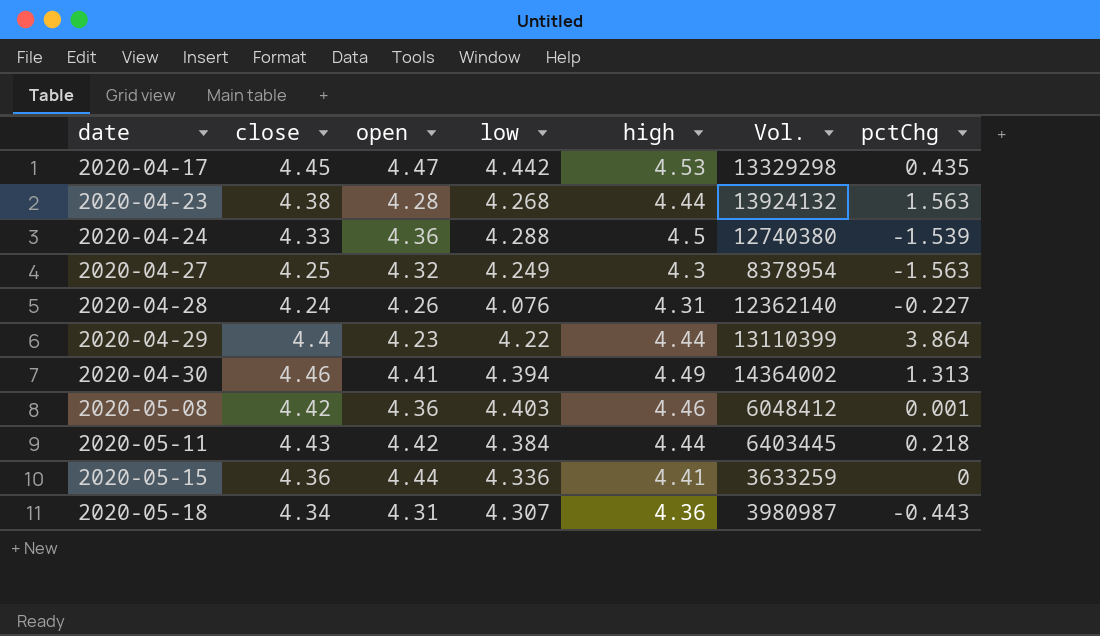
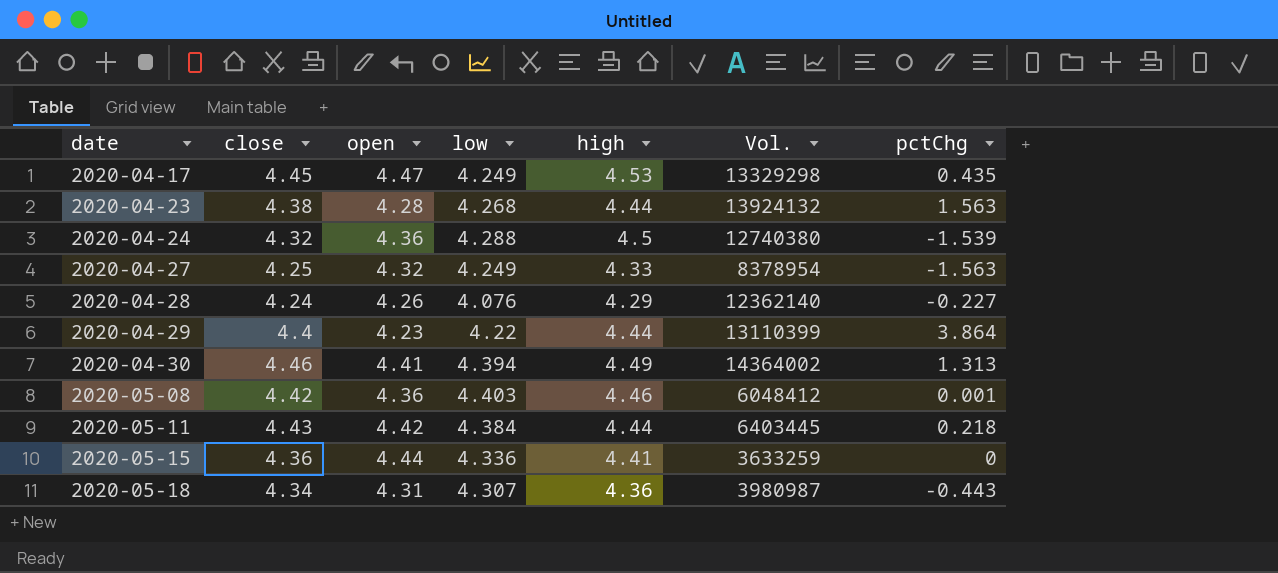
2020-04-17 | low: 4.442 -> 4.249
2020-04-24 | close: 4.33 -> 4.32
2020-04-27 | high: 4.3 -> 4.33
2020-04-28 | high: 4.31 -> 4.29

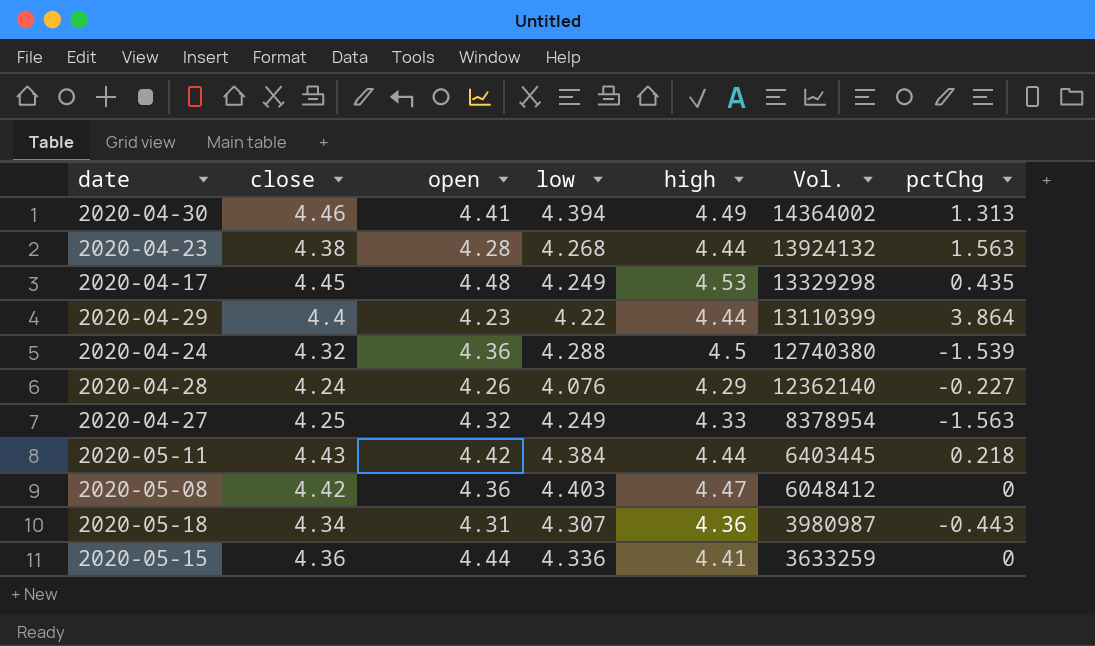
row order: date ascending -> Vol. descending
2020-04-17 | open: 4.47 -> 4.48
2020-05-08 | high: 4.46 -> 4.47
2020-05-08 | pctChg: 0.001 -> 0

